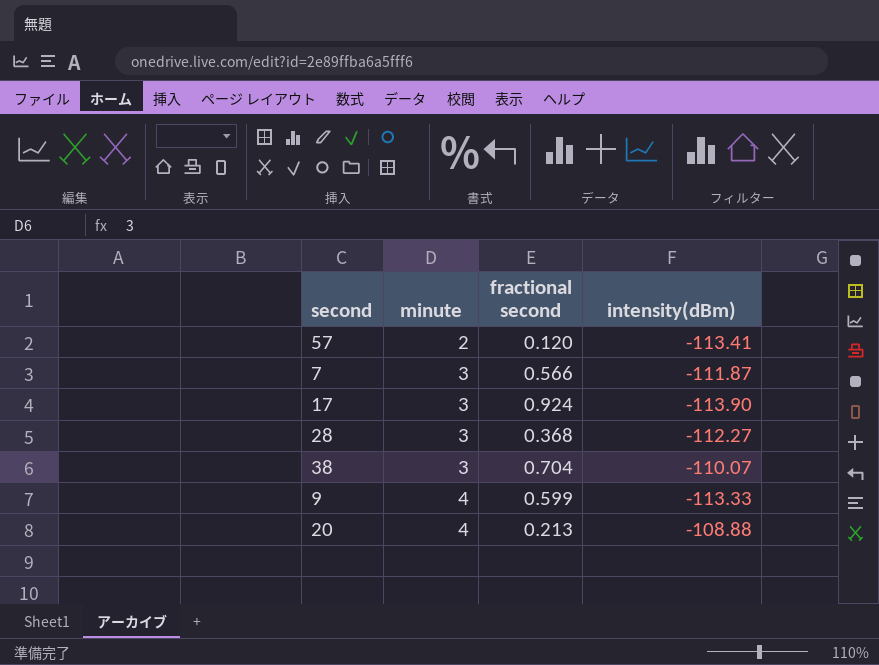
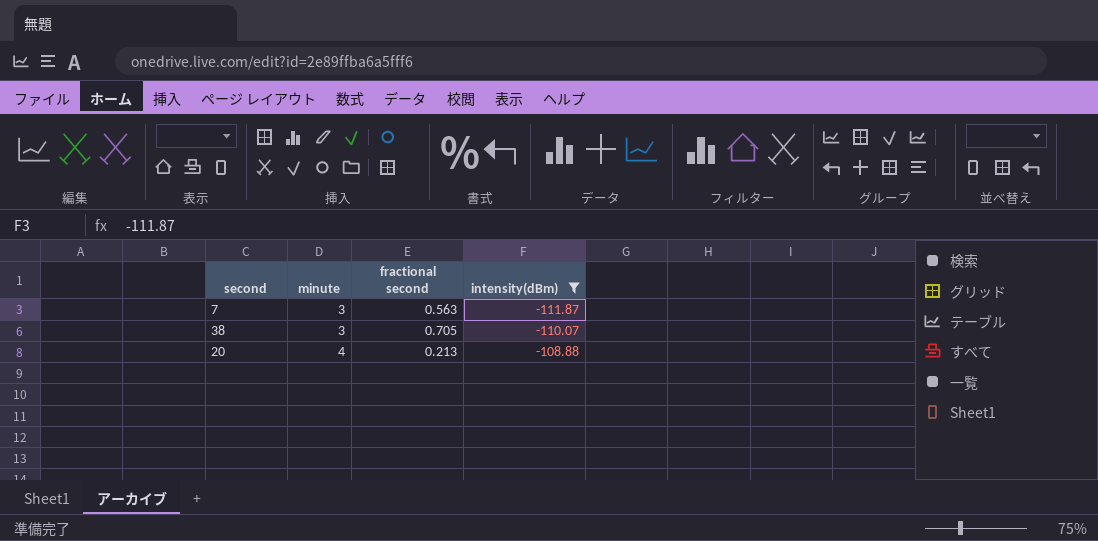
filter: none -> intensity(dBm) >= -111.87
7 | fractional second: 0.566 -> 0.563
38 | fractional second: 0.704 -> 0.705

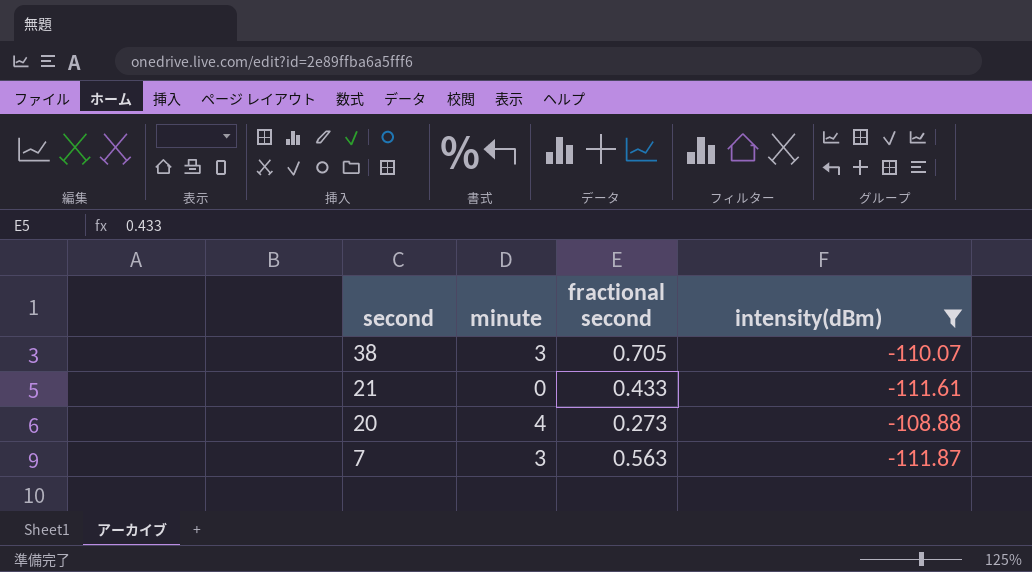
row order: minute ascending -> second descending
row 21: none -> 0 | 0.433 | -111.61
20 | fractional second: 0.213 -> 0.273

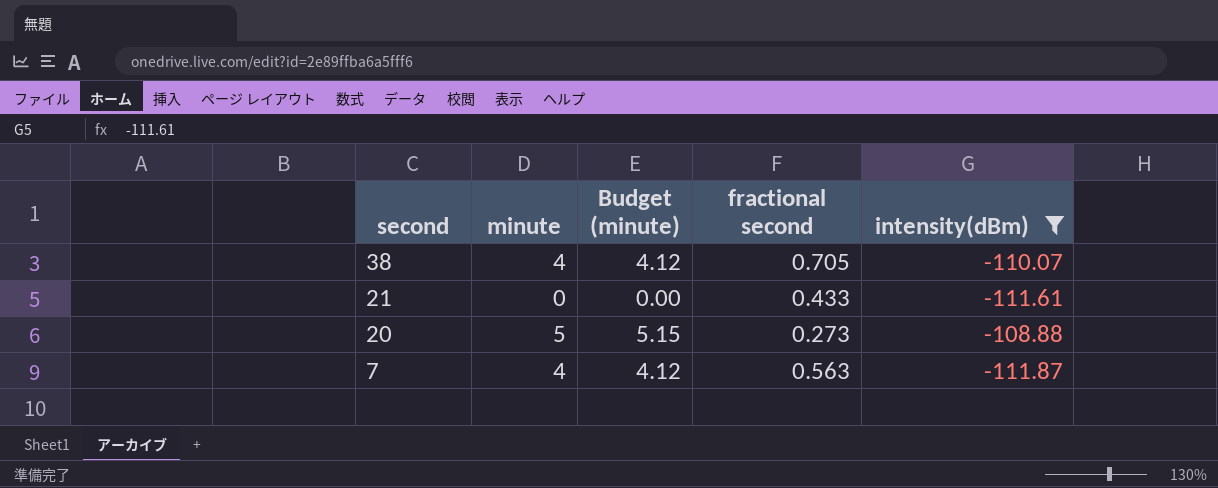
column Budget (minute) | formula: none -> [minute] * 1.03
38 | minute: 3 -> 4
20 | minute: 4 -> 5
7 | minute: 3 -> 4

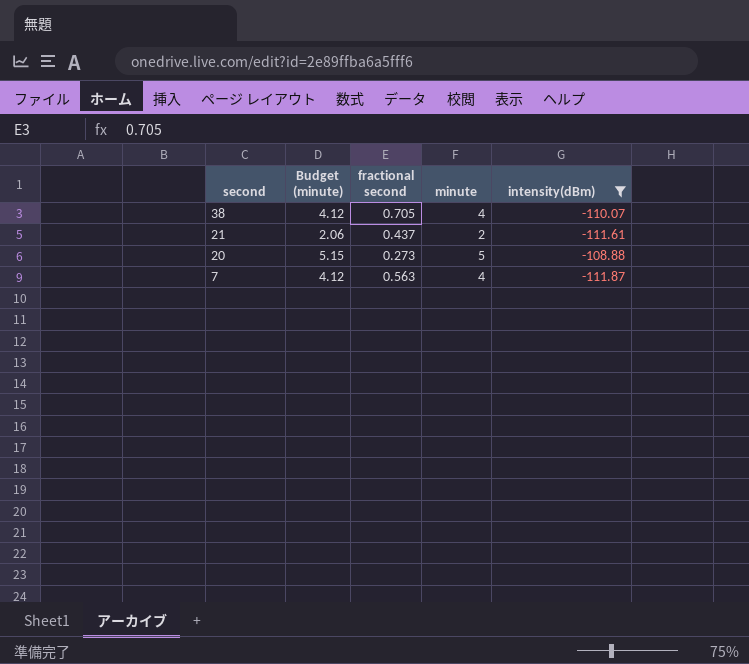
column minute | position: 2 -> 4
21 | Budget (minute): 0.00 -> 2.06
21 | fractional second: 0.433 -> 0.437
21 | minute: 0 -> 2

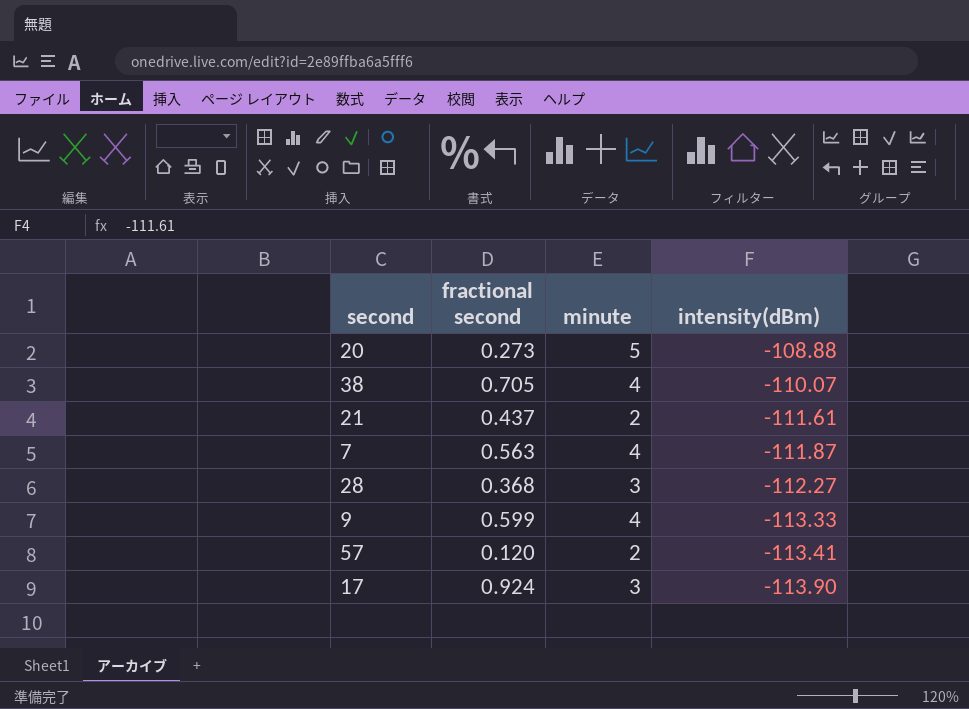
filter: intensity(dBm) >= -111.87 -> none
row order: second descending -> intensity(dBm) descending
column Budget (minute) | formula: [minute] * 1.03 -> none

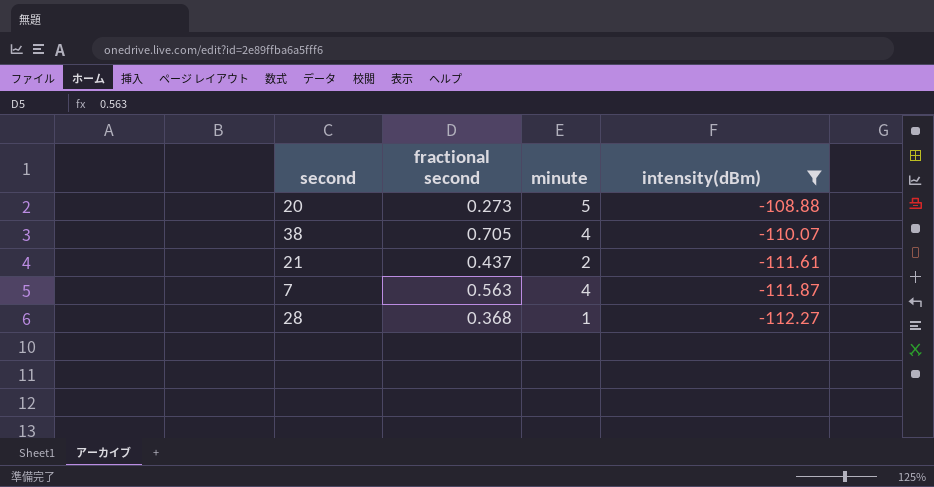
filter: none -> intensity(dBm) >= -112.27
28 | minute: 3 -> 1

